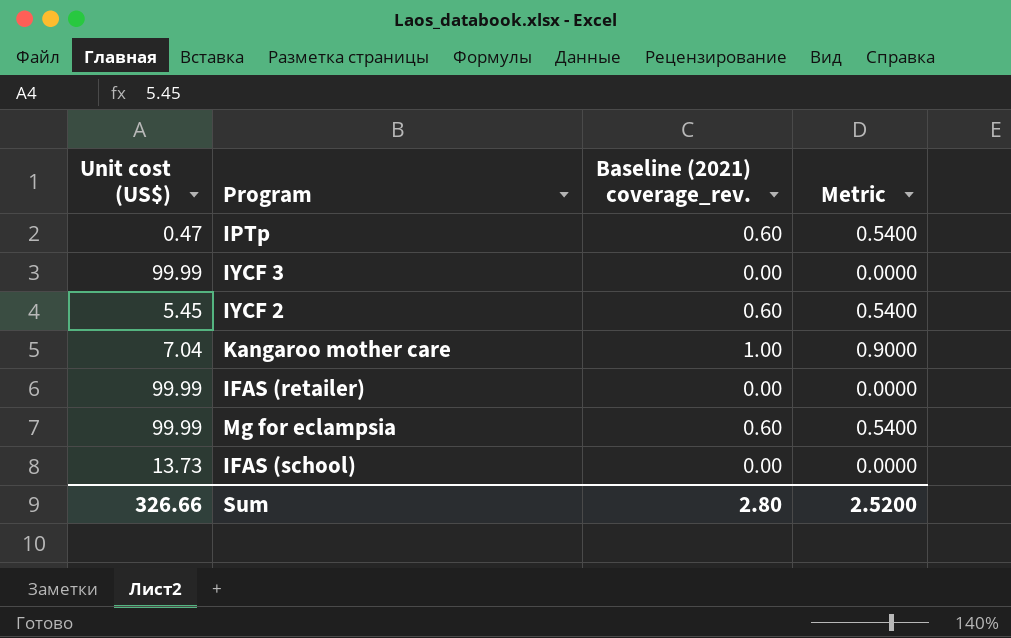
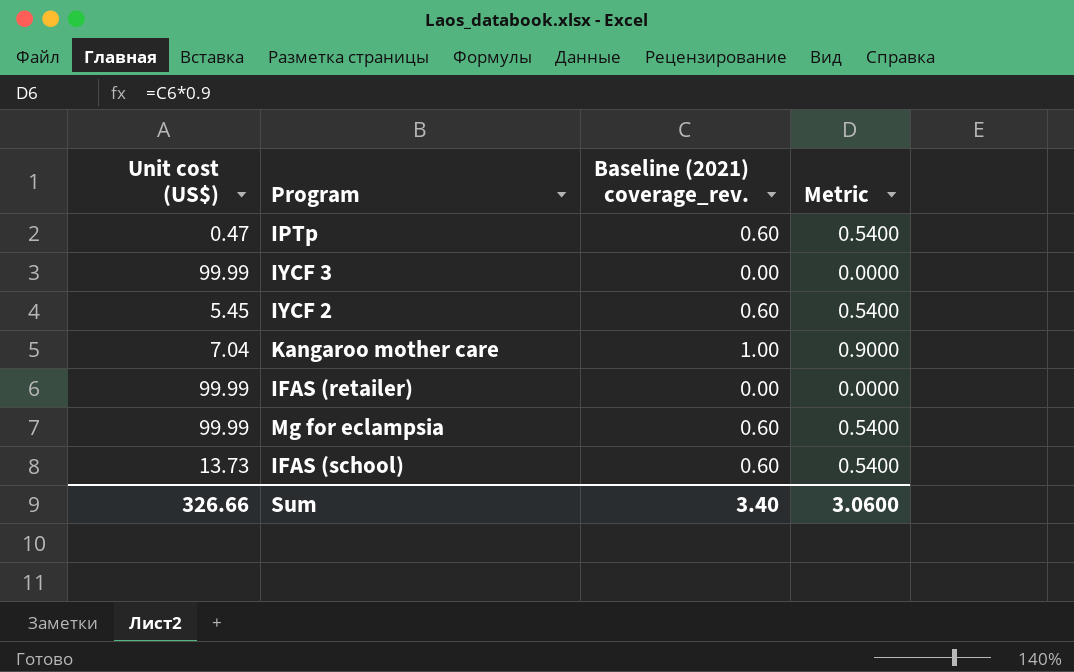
IFAS (school) | Baseline (2021) coverage_rev.: 0.00 -> 0.60
IFAS (school) | Metric: 0.0000 -> 0.5400
Sum | Baseline (2021) coverage_rev.: 2.80 -> 3.40
Sum | Metric: 2.5200 -> 3.0600

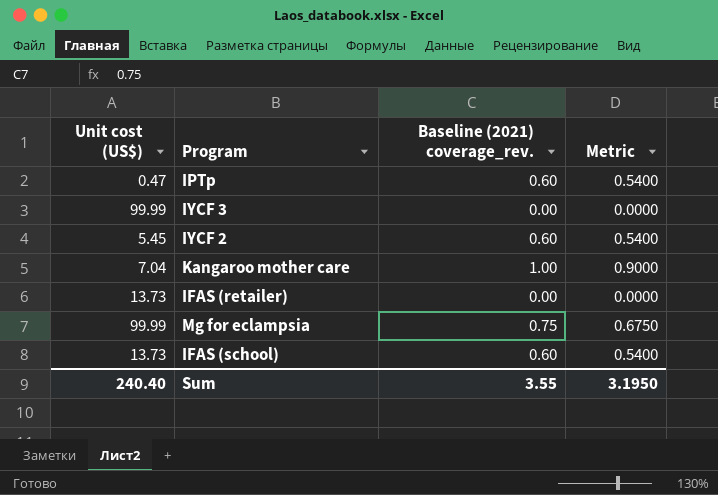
IFAS (retailer) | Unit cost (US$): 99.99 -> 13.73
Mg for eclampsia | Baseline (2021) coverage_rev.: 0.60 -> 0.75
Mg for eclampsia | Metric: 0.5400 -> 0.6750
Sum | Unit cost (US$): 326.66 -> 240.40
Sum | Baseline (2021) coverage_rev.: 3.40 -> 3.55
Sum | Metric: 3.0600 -> 3.1950

